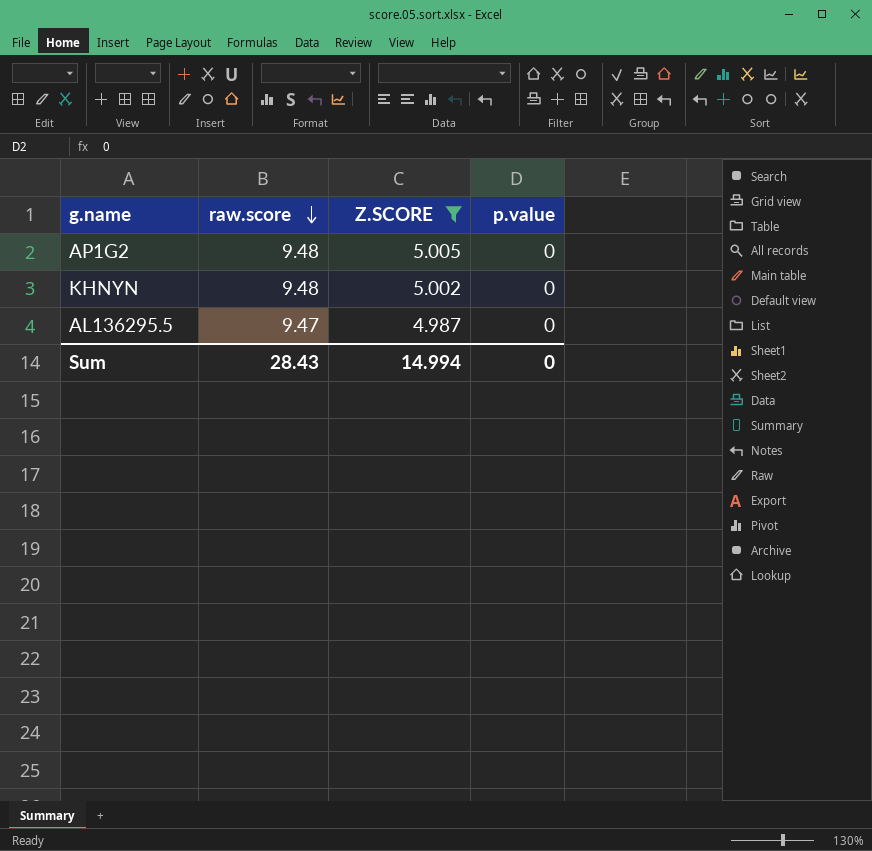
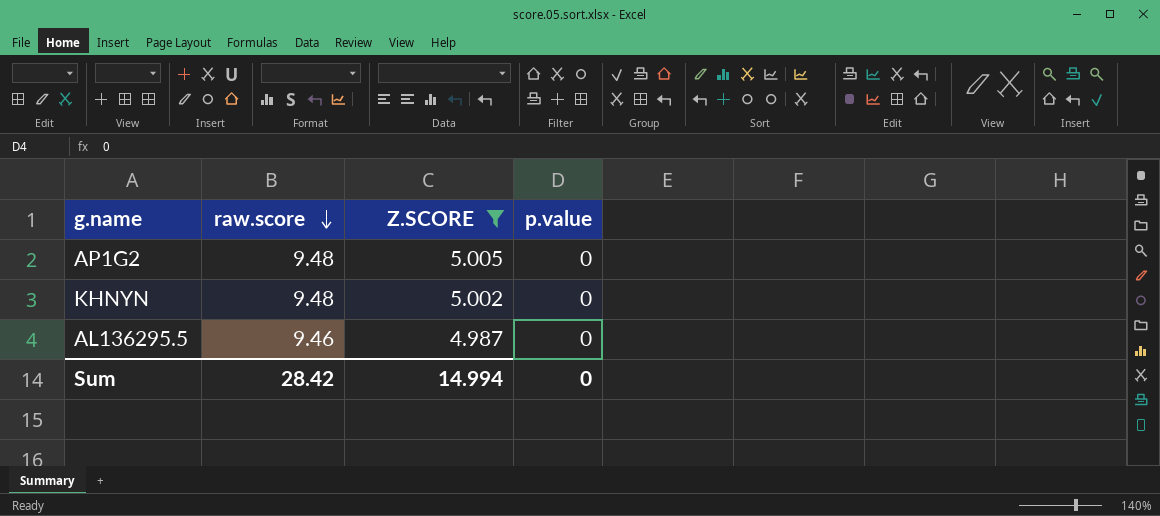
AL136295.5 | raw.score: 9.47 -> 9.46
Sum | raw.score: 28.43 -> 28.42

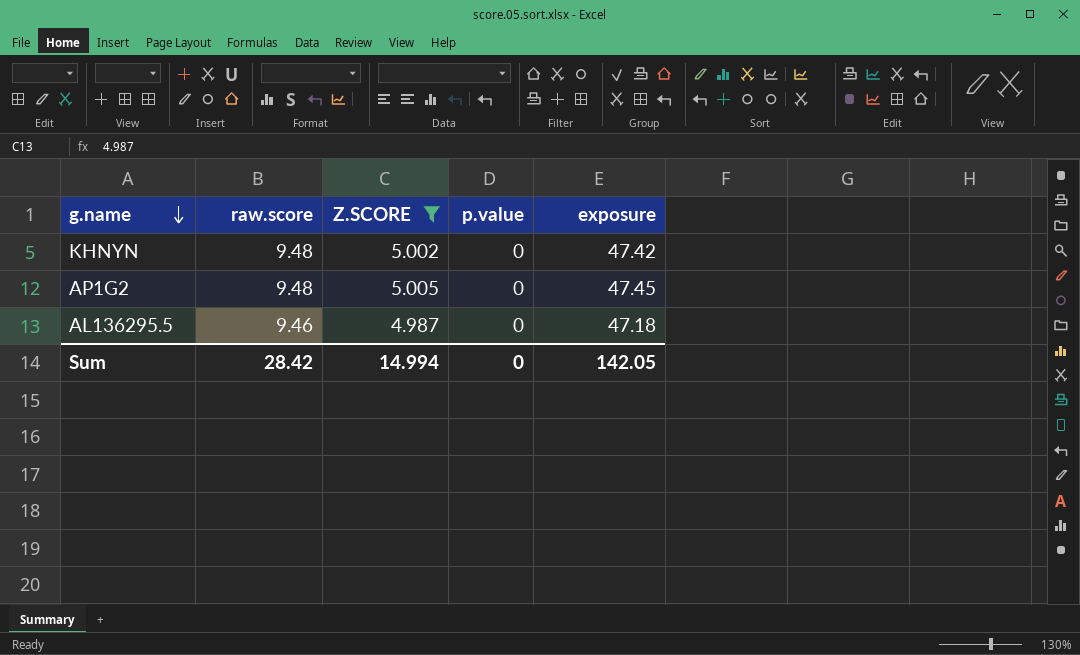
row order: raw.score descending -> g.name descending
column exposure | formula: none -> [raw.score] * [Z.SCORE]

